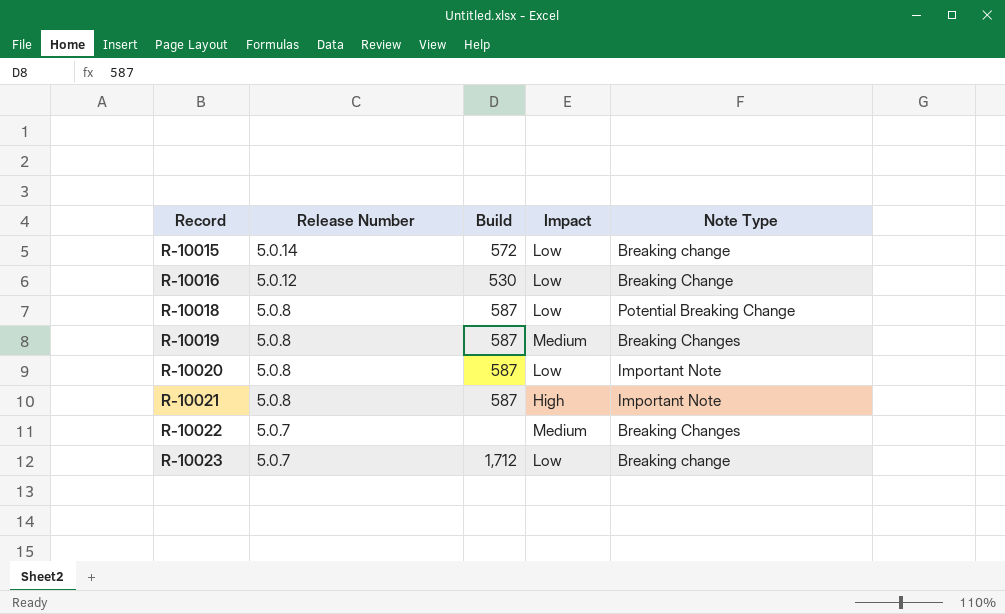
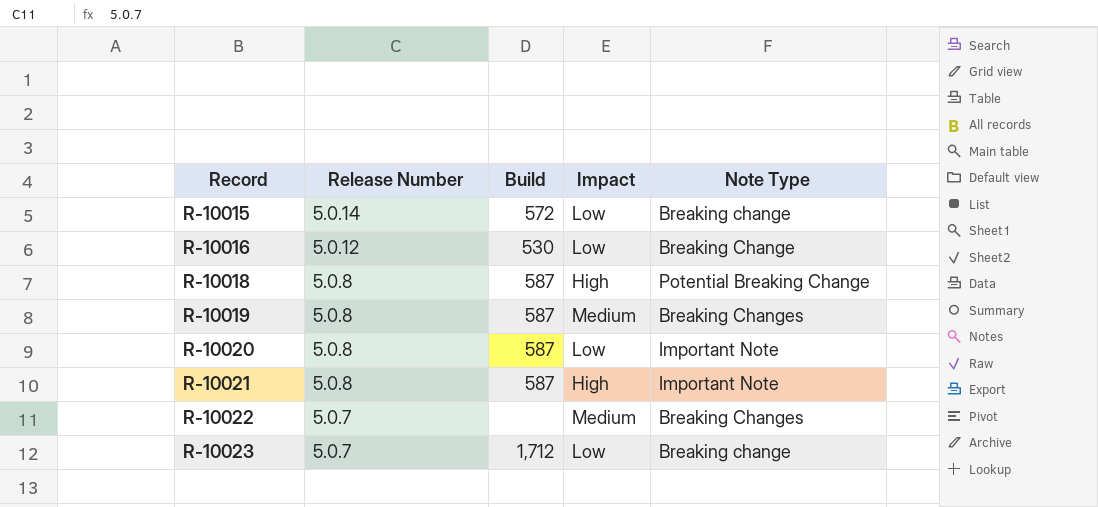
R-10018 | Impact: Low -> High

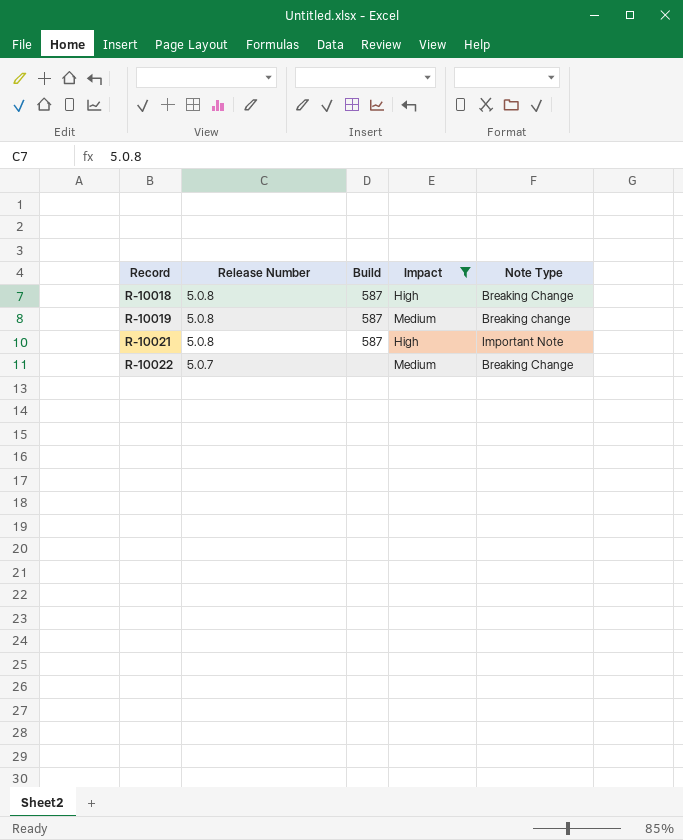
filter: none -> Impact != Low
R-10018 | Note Type: Potential Breaking Change -> Breaking Change
R-10019 | Note Type: Breaking Changes -> Breaking change
R-10022 | Note Type: Breaking Changes -> Breaking Change

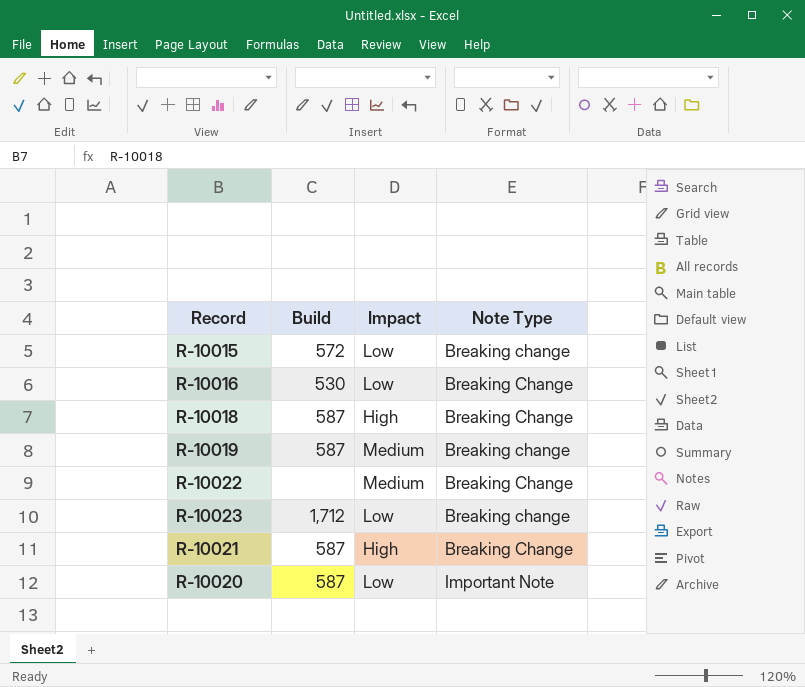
filter: Impact != Low -> none
row order: Record ascending -> Note Type ascending
column Release Number | position: 2 -> none
R-10021 | Note Type: Important Note -> Breaking Change

